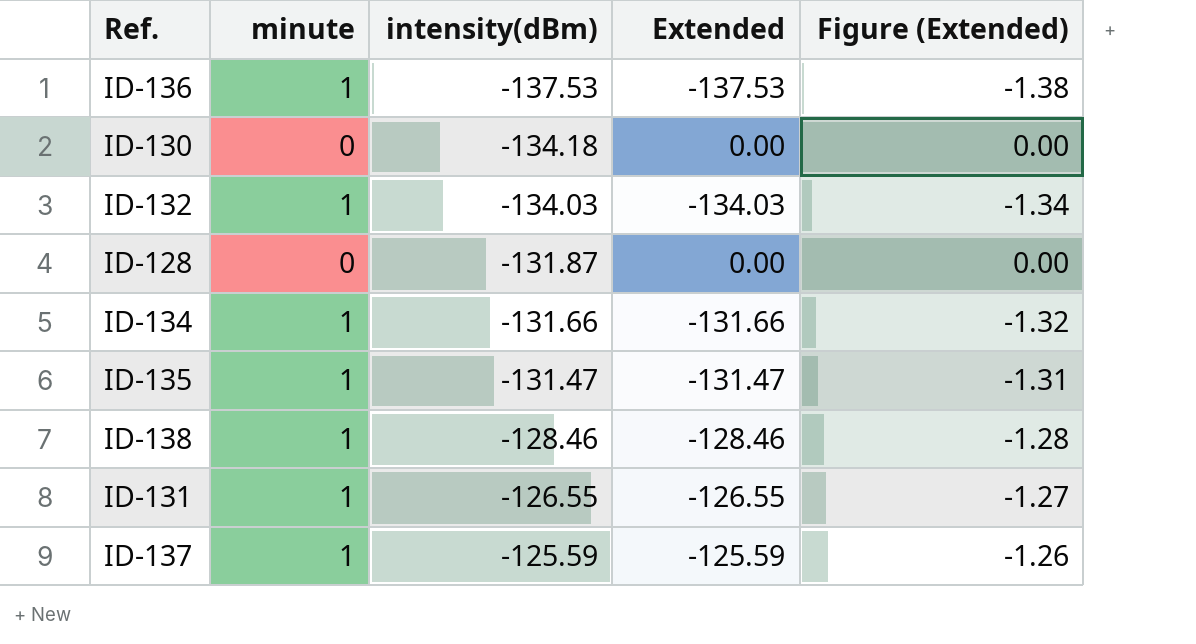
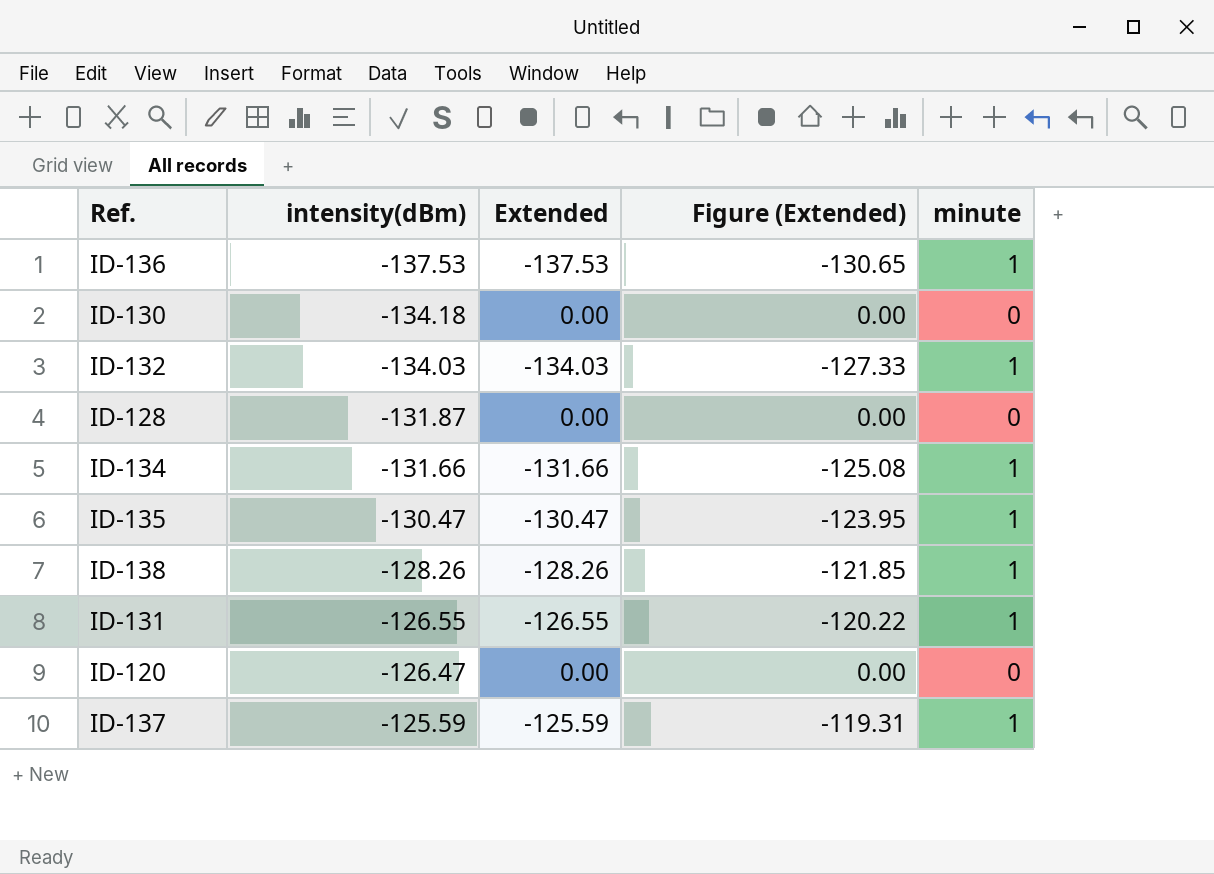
column Figure (Extended) | formula: [Extended] * 0.01 -> [Extended] * 0.95
column minute | position: 2 -> 5
ID-135 | intensity(dBm): -131.47 -> -130.47
ID-135 | Extended: -131.47 -> -130.47
ID-138 | intensity(dBm): -128.46 -> -128.26
ID-138 | Extended: -128.46 -> -128.26
row ID-120: none -> -126.47 | 0.00 | 0.00 | 0

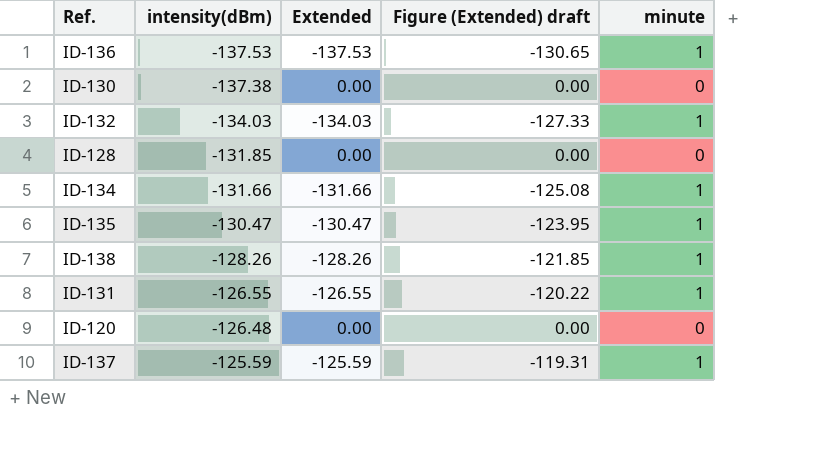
column name: Figure (Extended) -> Figure (Extended) draft
ID-130 | intensity(dBm): -134.18 -> -137.38
ID-128 | intensity(dBm): -131.87 -> -131.85
ID-120 | intensity(dBm): -126.47 -> -126.48

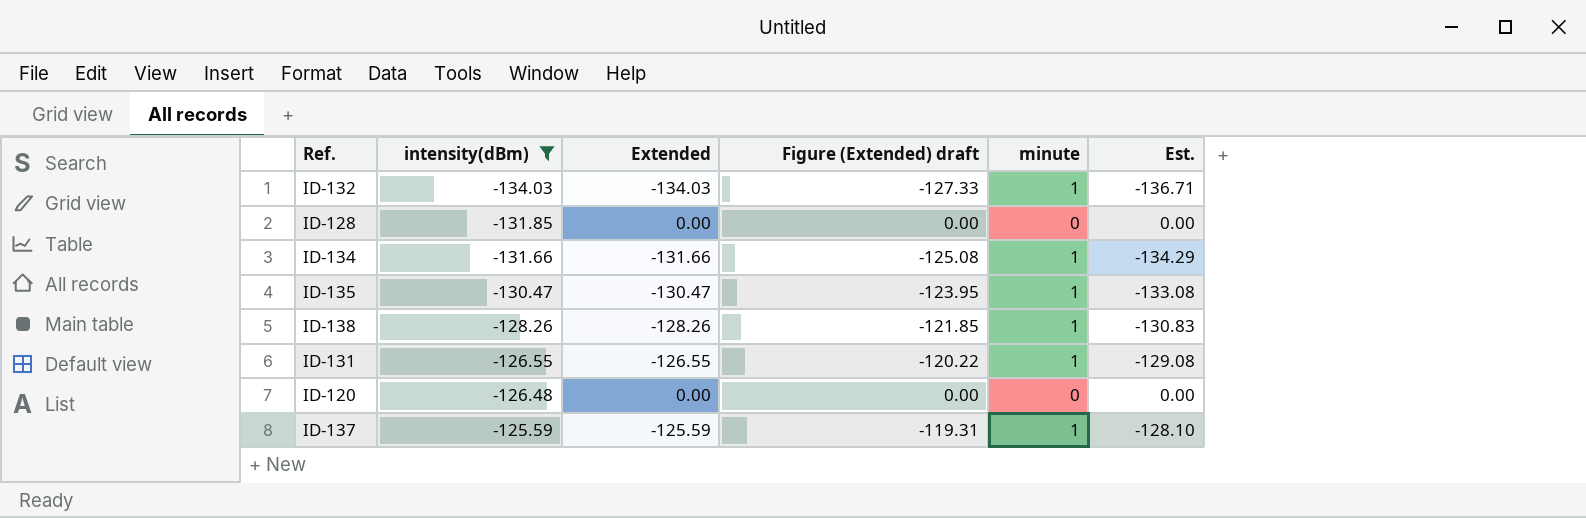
filter: none -> intensity(dBm) >= -134.03
column Est. | formula: none -> [Extended] * 1.02

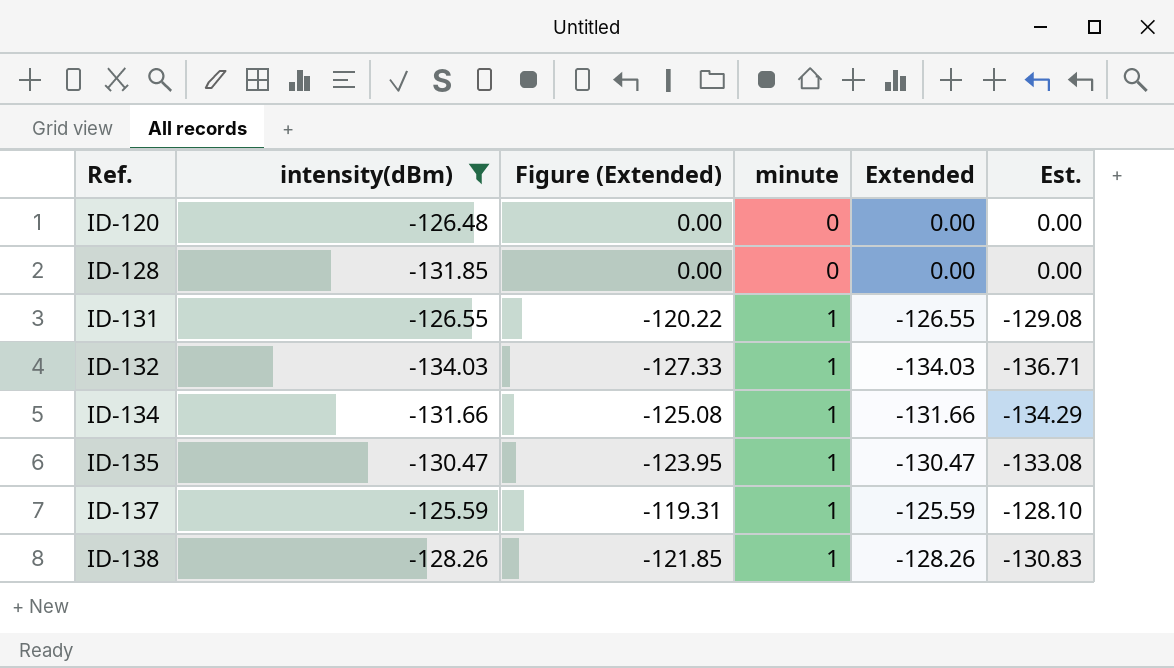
row order: intensity(dBm) ascending -> Ref. ascending
column name: Figure (Extended) draft -> Figure (Extended)
column Extended | position: 3 -> 5

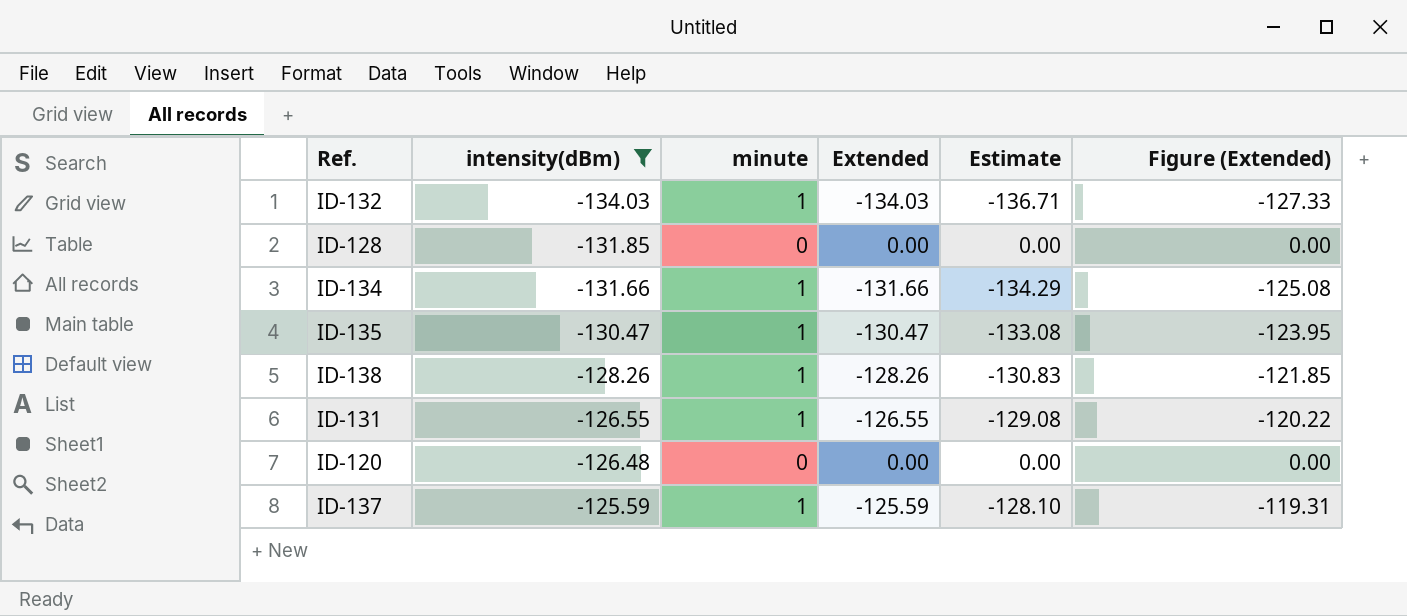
row order: Ref. ascending -> intensity(dBm) ascending
column name: Est. -> Estimate
column Figure (Extended) | position: 3 -> 6

